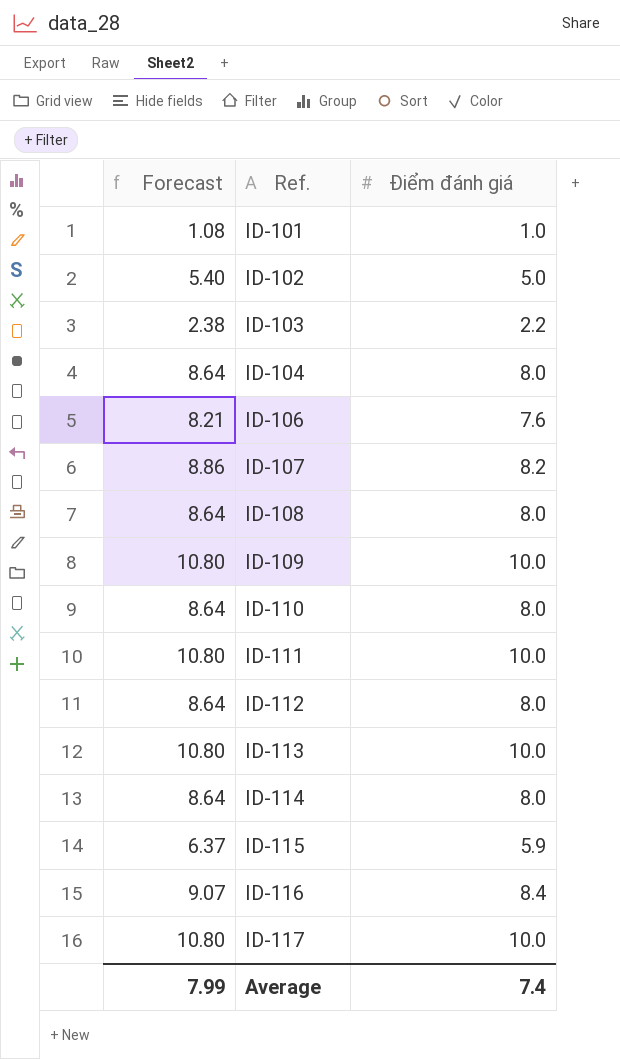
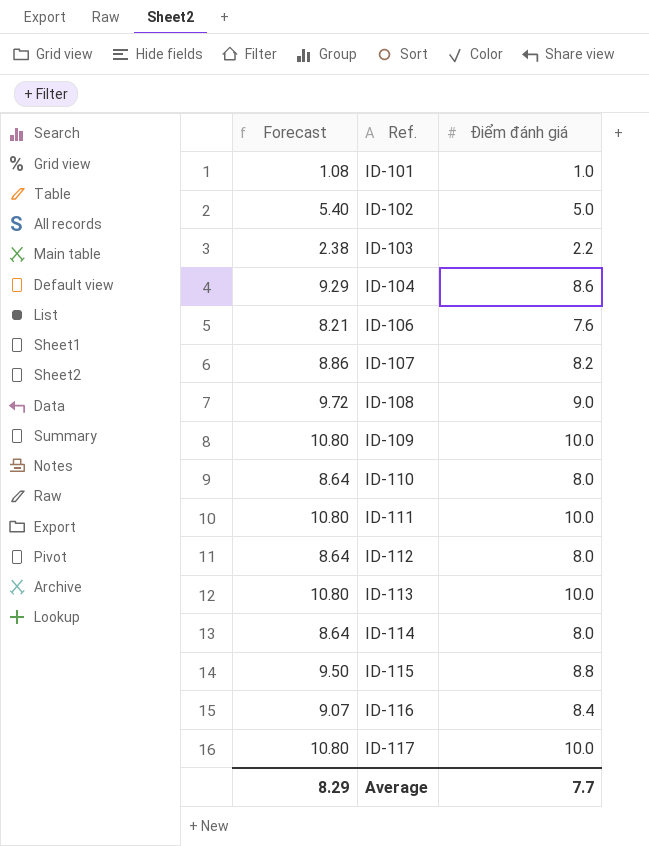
ID-104 | Forecast: 8.64 -> 9.29
ID-104 | Điểm đánh giá: 8.0 -> 8.6
ID-108 | Forecast: 8.64 -> 9.72
ID-108 | Điểm đánh giá: 8.0 -> 9.0
ID-115 | Forecast: 6.37 -> 9.50
ID-115 | Điểm đánh giá: 5.9 -> 8.8
Average | Forecast: 7.99 -> 8.29
Average | Điểm đánh giá: 7.4 -> 7.7

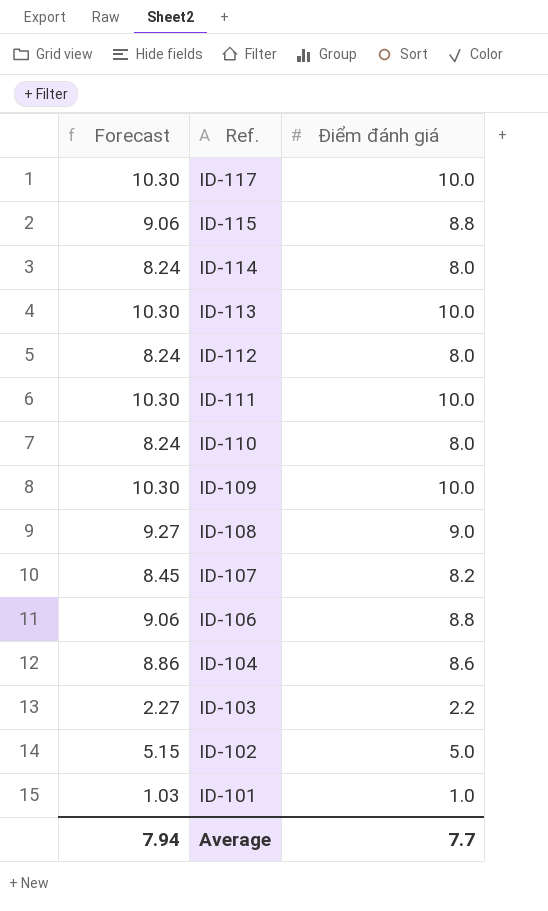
row order: Ref. ascending -> Ref. descending
column Forecast | formula: [Điểm đánh giá] * 1.08 -> [Điểm đánh giá] * 1.03
row ID-116: 9.07 | 8.4 -> none
ID-106 | Điểm đánh giá: 7.6 -> 8.8
Average | Forecast: 8.29 -> 7.94

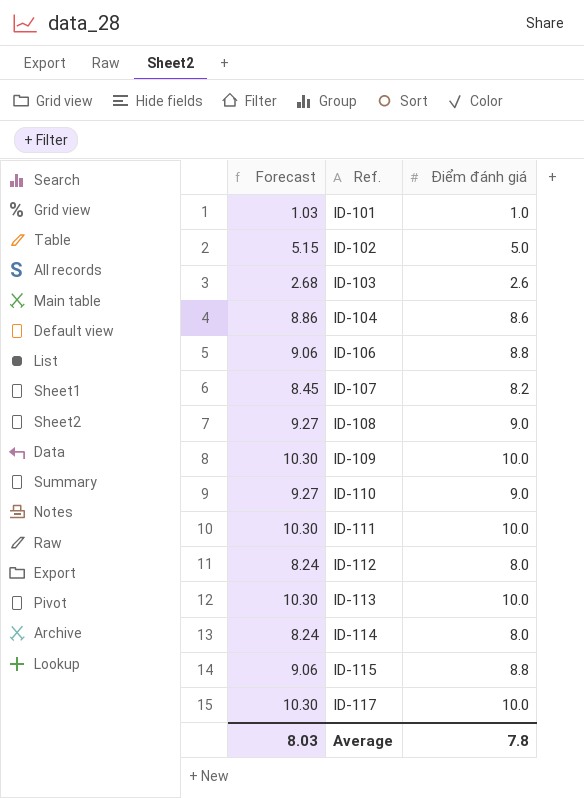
row order: Ref. descending -> Ref. ascending
ID-103 | Forecast: 2.27 -> 2.68
ID-103 | Điểm đánh giá: 2.2 -> 2.6
ID-110 | Forecast: 8.24 -> 9.27
ID-110 | Điểm đánh giá: 8.0 -> 9.0
Average | Forecast: 7.94 -> 8.03
Average | Điểm đánh giá: 7.7 -> 7.8

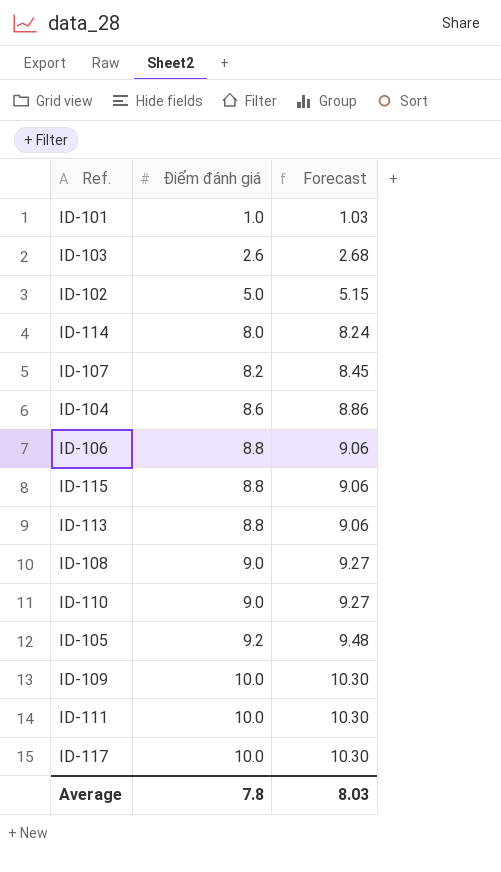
row order: Ref. ascending -> Điểm đánh giá ascending
column Forecast | position: 1 -> 3
row ID-112: 8.24 | 8.0 -> none
ID-113 | Điểm đánh giá: 10.0 -> 8.8
ID-113 | Forecast: 10.30 -> 9.06
row ID-105: none -> 9.2 | 9.48

